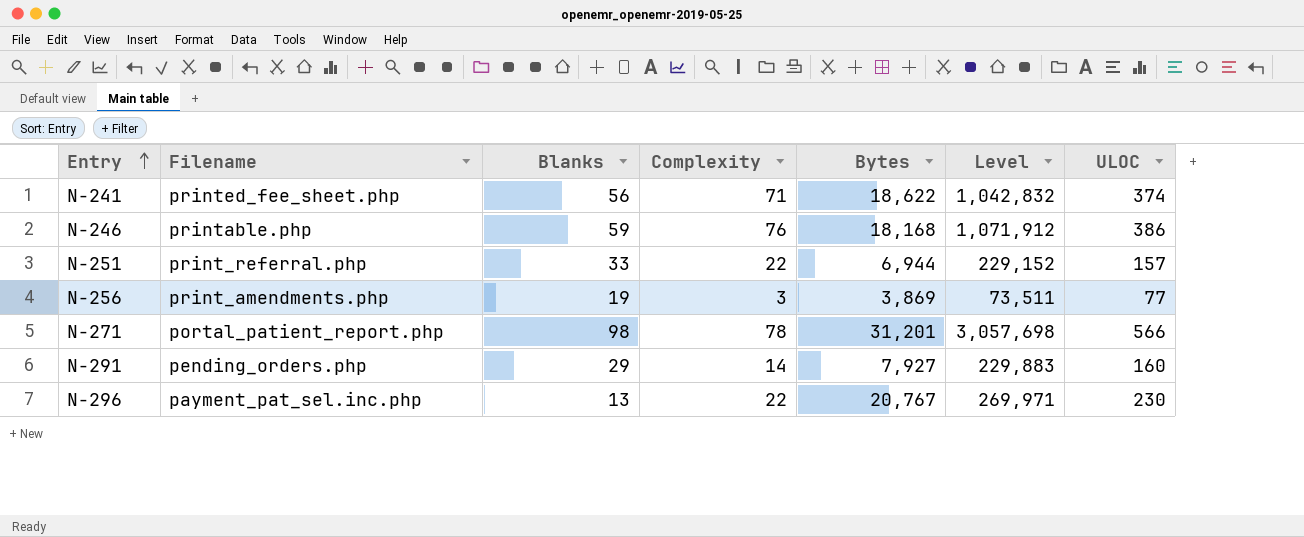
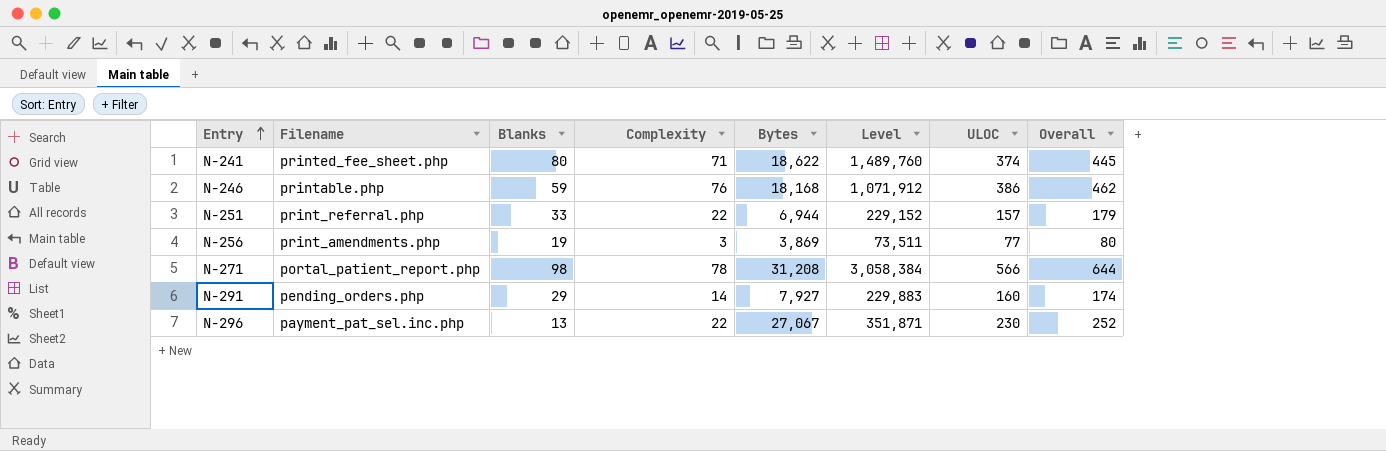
column Overall | formula: none -> [Complexity] + [ULOC]
N-241 | Blanks: 56 -> 80
N-241 | Level: 1,042,832 -> 1,489,760
N-271 | Bytes: 31,201 -> 31,208
N-271 | Level: 3,057,698 -> 3,058,384
N-296 | Bytes: 20,767 -> 27,067
N-296 | Level: 269,971 -> 351,871

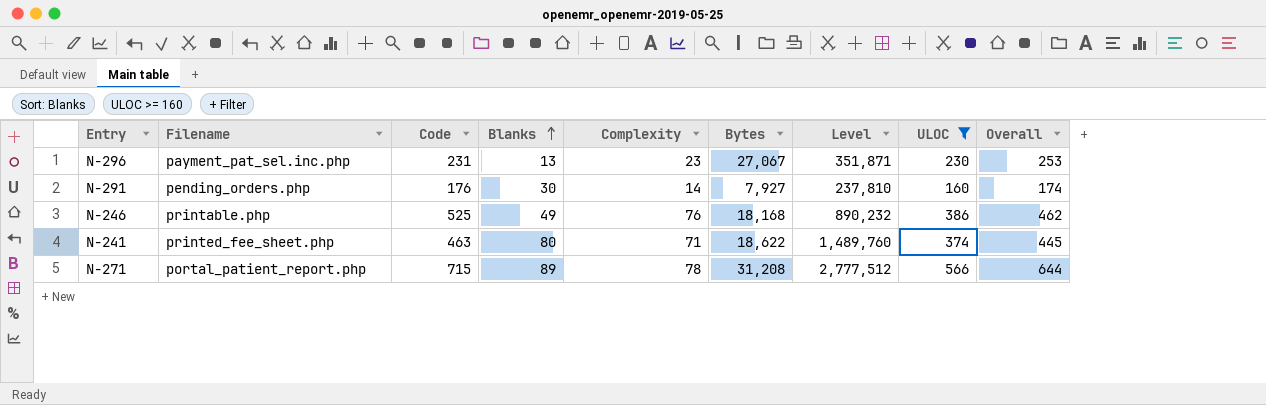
filter: none -> ULOC >= 160
row order: Entry ascending -> Blanks ascending
column Code | position: none -> 3
N-296 | Complexity: 22 -> 23
N-296 | Overall: 252 -> 253
N-291 | Blanks: 29 -> 30
N-291 | Level: 229,883 -> 237,810
N-246 | Blanks: 59 -> 49
N-246 | Level: 1,071,912 -> 890,232
N-271 | Blanks: 98 -> 89
N-271 | Level: 3,058,384 -> 2,777,512

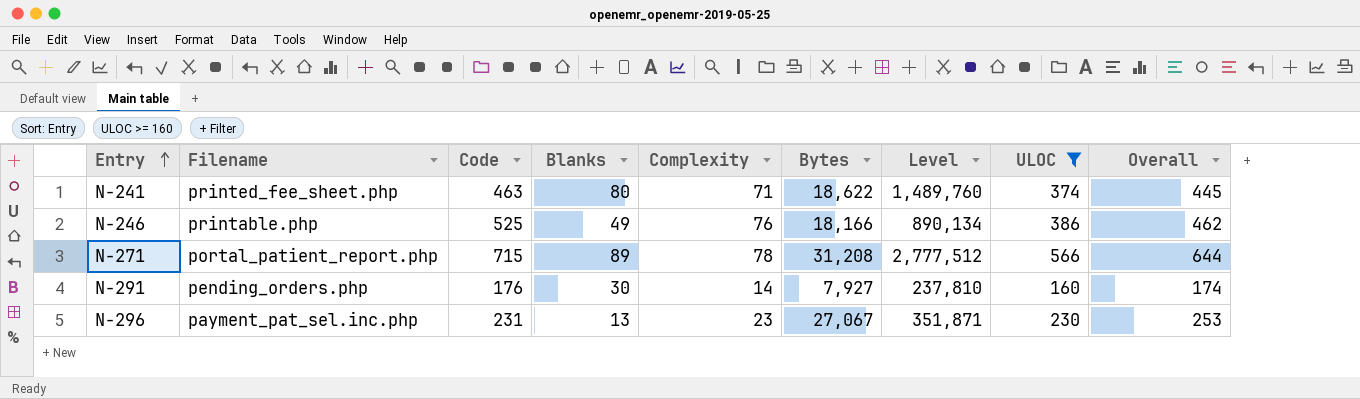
row order: Blanks ascending -> Entry ascending
N-246 | Bytes: 18,168 -> 18,166
N-246 | Level: 890,232 -> 890,134

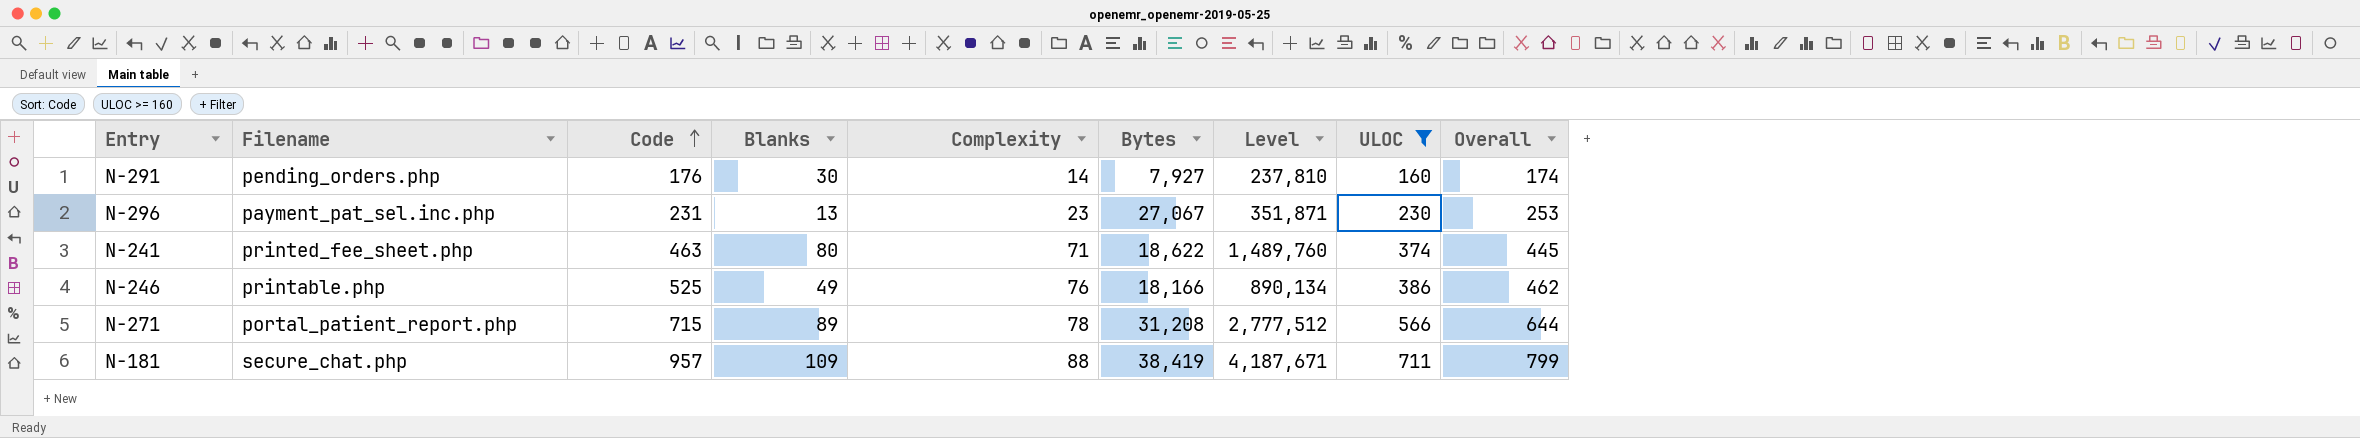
row order: Entry ascending -> Code ascending
row N-181: none -> secure_chat.php | 957 | 109 | 88 | 38,419 | 4,187,671 | 711 | 799

